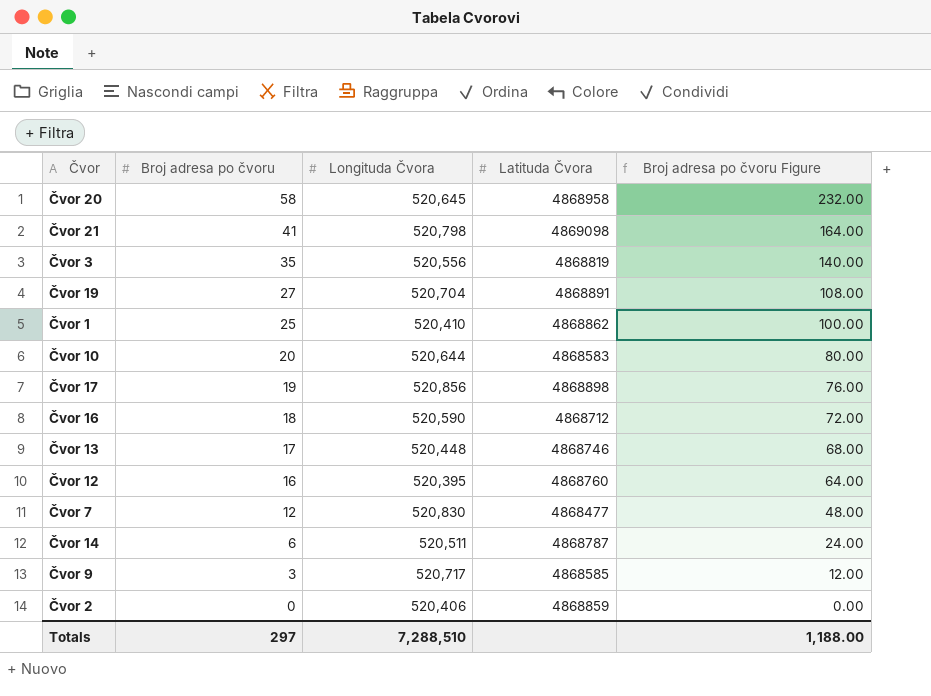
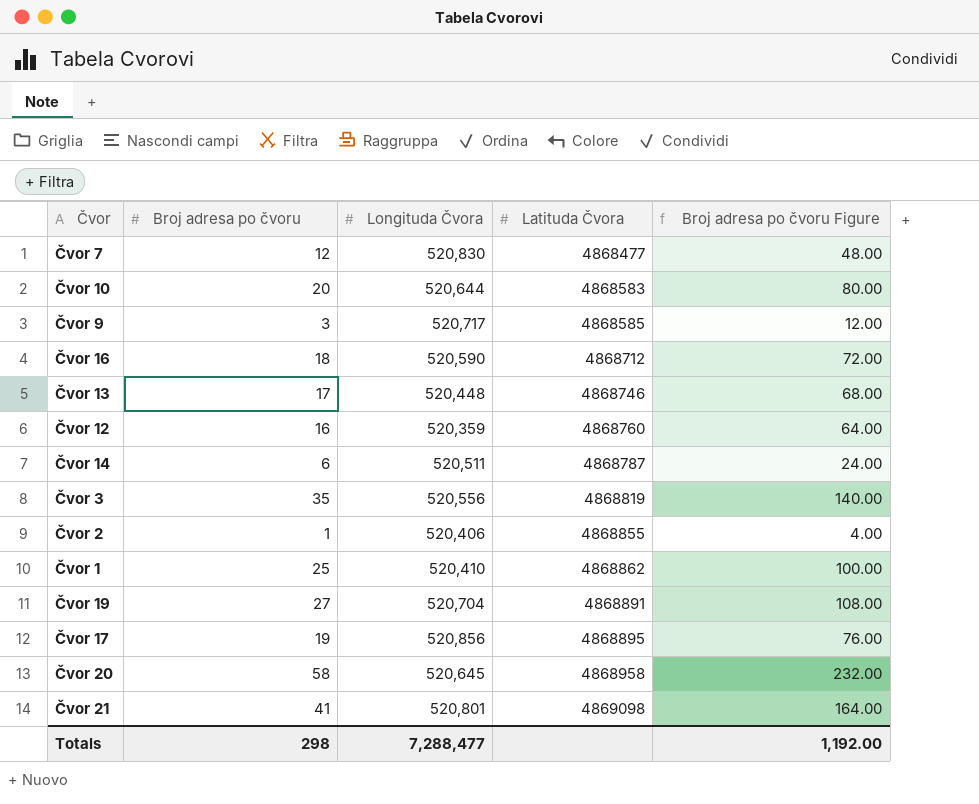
row order: Broj adresa po čvoru descending -> Latituda Čvora ascending
Čvor 12 | Longituda Čvora: 520,395 -> 520,359
Čvor 2 | Broj adresa po čvoru: 0 -> 1
Čvor 2 | Latituda Čvora: 4868859 -> 4868855
Čvor 2 | Broj adresa po čvoru Figure: 0.00 -> 4.00
Čvor 17 | Latituda Čvora: 4868898 -> 4868895
Čvor 21 | Longituda Čvora: 520,798 -> 520,801
Totals | Broj adresa po čvoru: 297 -> 298
Totals | Longituda Čvora: 7,288,510 -> 7,288,477
Totals | Broj adresa po čvoru Figure: 1,188.00 -> 1,192.00

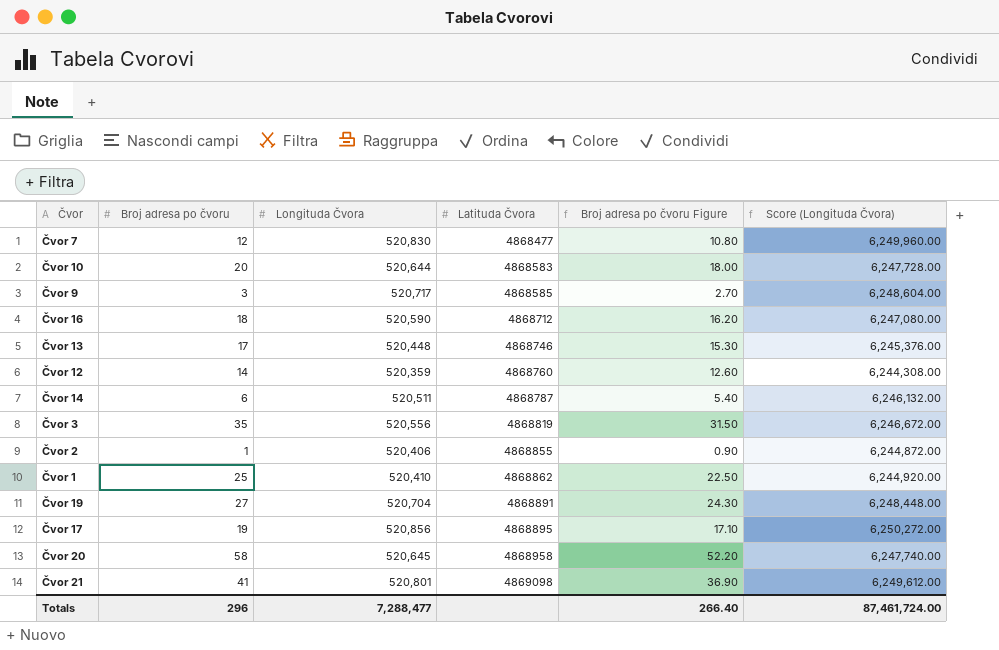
column Broj adresa po čvoru Figure | formula: [Broj adresa po čvoru] * 4 -> [Broj adresa po čvoru] * 0.9
column Score (Longituda Čvora) | formula: none -> [Longituda Čvora] * 12
Čvor 12 | Broj adresa po čvoru: 16 -> 14
Totals | Broj adresa po čvoru: 298 -> 296
Totals | Broj adresa po čvoru Figure: 1,192.00 -> 266.40

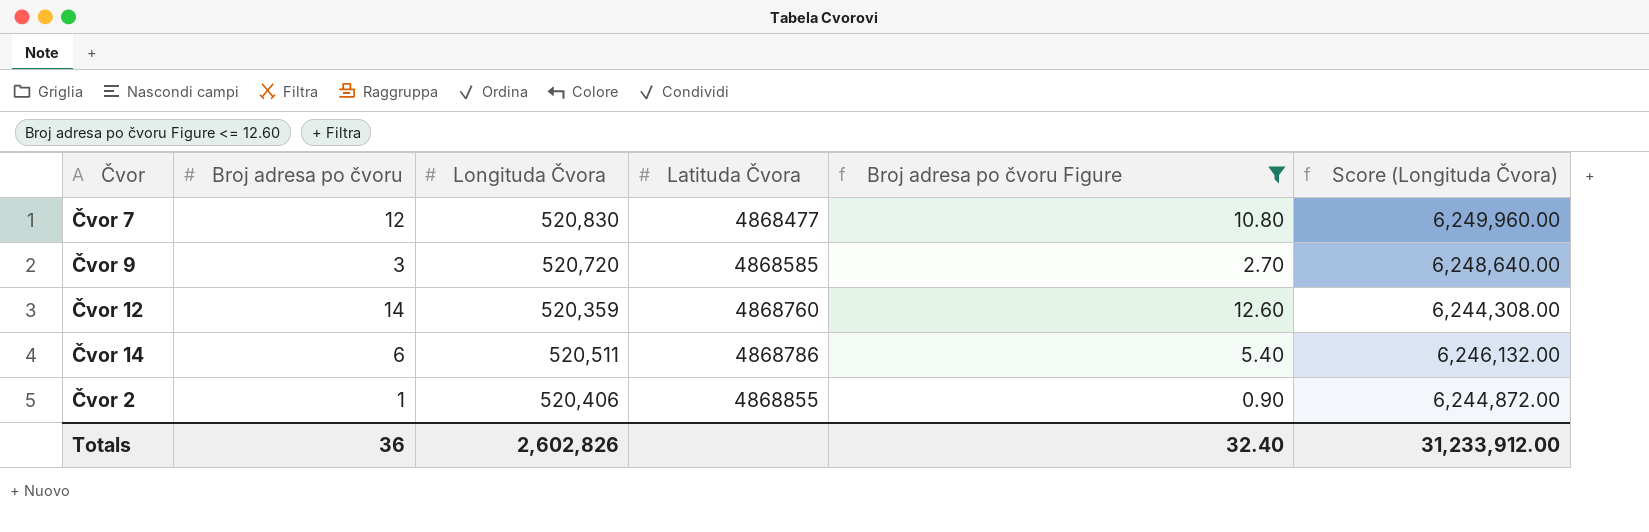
filter: none -> Broj adresa po čvoru Figure <= 12.60
Čvor 9 | Longituda Čvora: 520,717 -> 520,720
Čvor 9 | Score (Longituda Čvora): 6,248,604.00 -> 6,248,640.00
Čvor 14 | Latituda Čvora: 4868787 -> 4868786
Totals | Broj adresa po čvoru: 296 -> 36
Totals | Longituda Čvora: 7,288,477 -> 2,602,826
Totals | Broj adresa po čvoru Figure: 266.40 -> 32.40
Totals | Score (Longituda Čvora): 87,461,724.00 -> 31,233,912.00

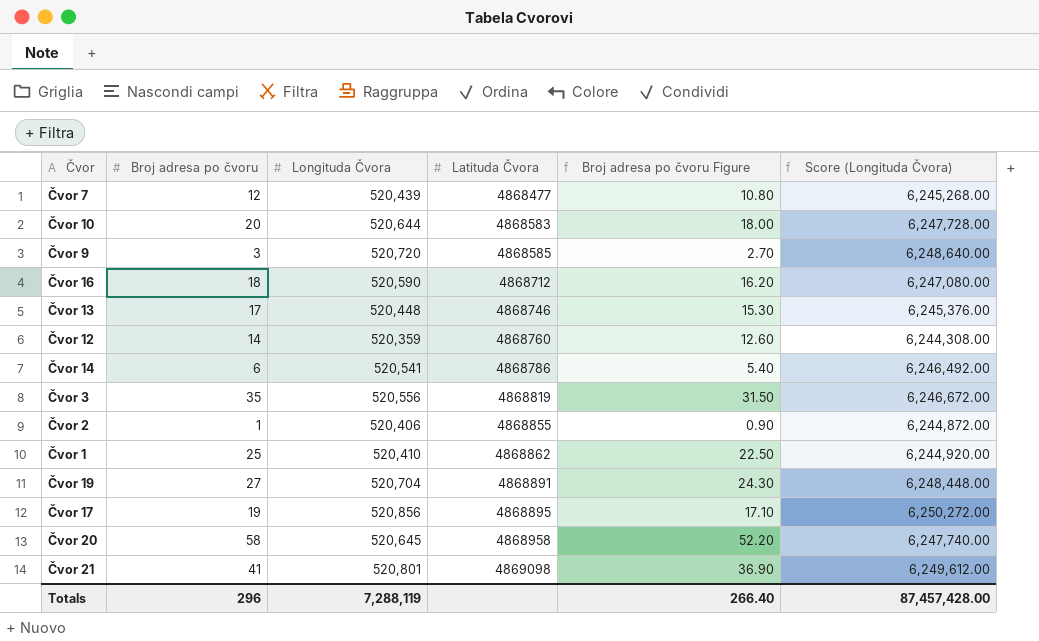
filter: Broj adresa po čvoru Figure <= 12.60 -> none
Čvor 7 | Longituda Čvora: 520,830 -> 520,439
Čvor 7 | Score (Longituda Čvora): 6,249,960.00 -> 6,245,268.00
Čvor 14 | Longituda Čvora: 520,511 -> 520,541
Čvor 14 | Score (Longituda Čvora): 6,246,132.00 -> 6,246,492.00
Totals | Broj adresa po čvoru: 36 -> 296
Totals | Longituda Čvora: 2,602,826 -> 7,288,119
Totals | Broj adresa po čvoru Figure: 32.40 -> 266.40
Totals | Score (Longituda Čvora): 31,233,912.00 -> 87,457,428.00

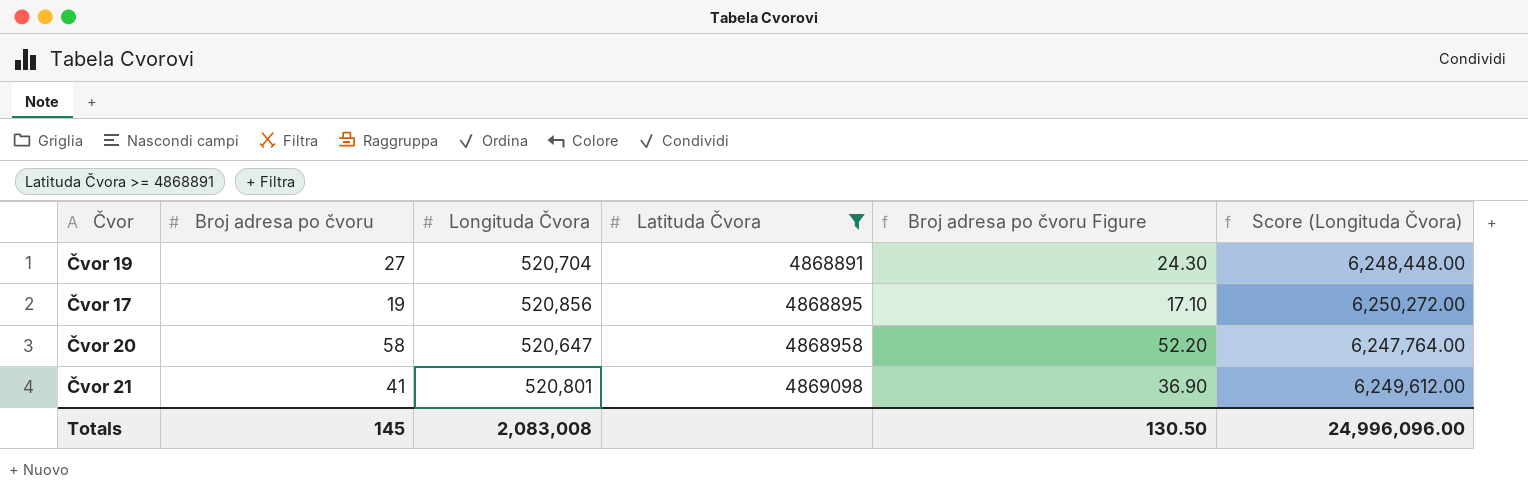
filter: none -> Latituda Čvora >= 4868891
Čvor 20 | Longituda Čvora: 520,645 -> 520,647
Čvor 20 | Score (Longituda Čvora): 6,247,740.00 -> 6,247,764.00
Totals | Broj adresa po čvoru: 296 -> 145
Totals | Longituda Čvora: 7,288,119 -> 2,083,008
Totals | Broj adresa po čvoru Figure: 266.40 -> 130.50
Totals | Score (Longituda Čvora): 87,457,428.00 -> 24,996,096.00

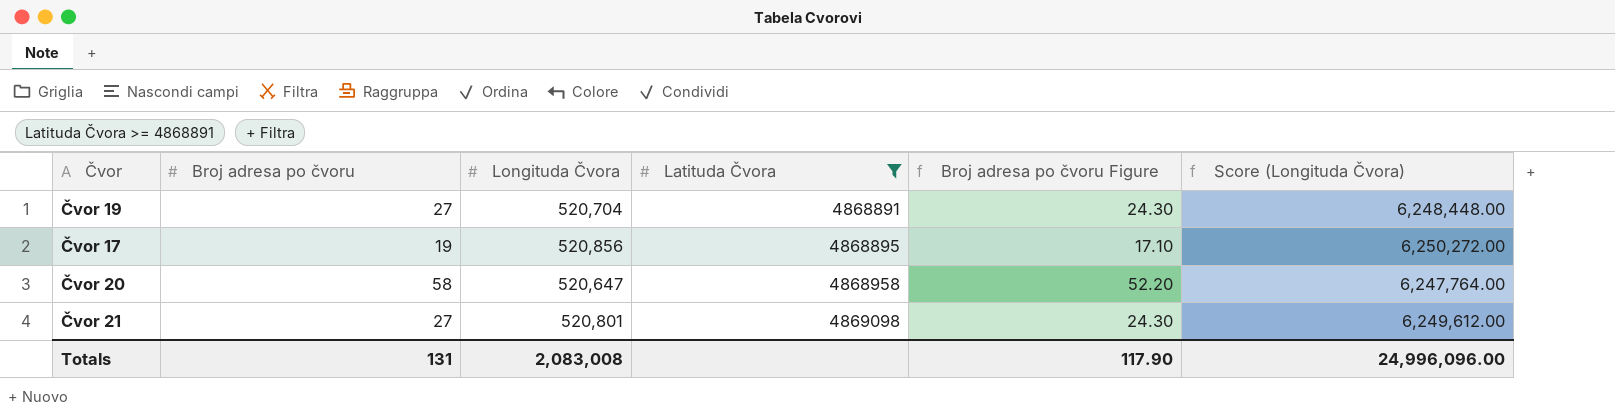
Čvor 21 | Broj adresa po čvoru: 41 -> 27
Čvor 21 | Broj adresa po čvoru Figure: 36.90 -> 24.30
Totals | Broj adresa po čvoru: 145 -> 131
Totals | Broj adresa po čvoru Figure: 130.50 -> 117.90

